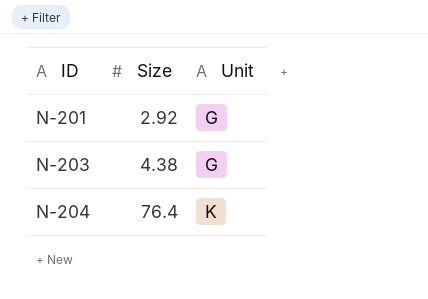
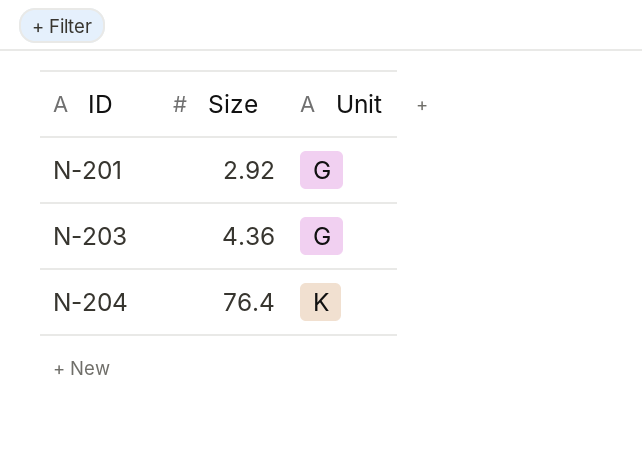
N-203 | Size: 4.38 -> 4.36

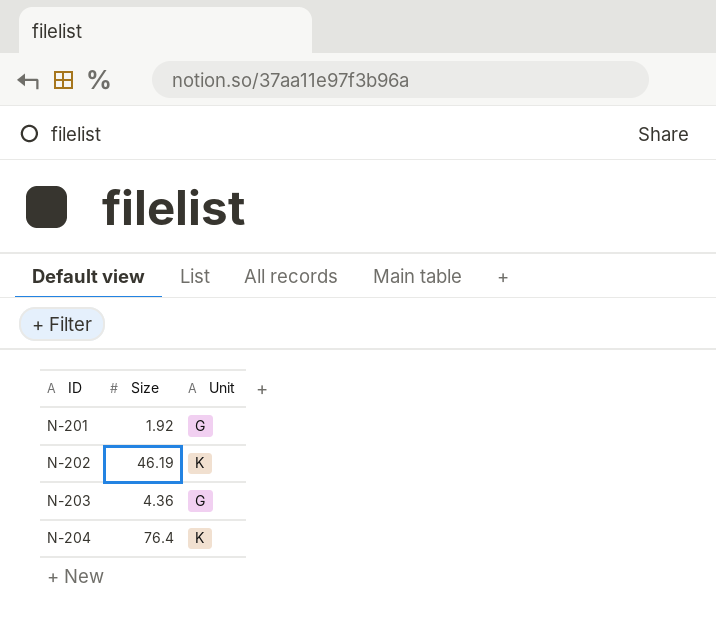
N-201 | Size: 2.92 -> 1.92
row N-202: none -> 46.19 | K

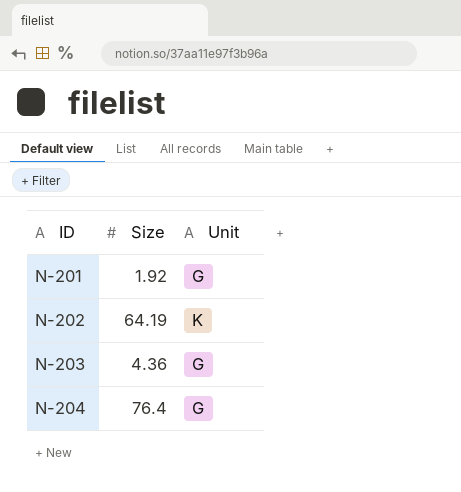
N-202 | Size: 46.19 -> 64.19
N-204 | Unit: K -> G

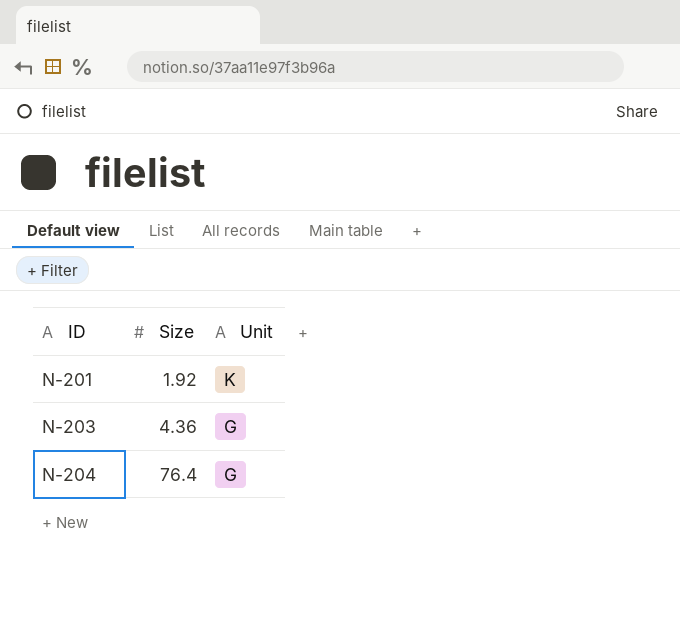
row N-202: 64.19 | K -> none
N-201 | Unit: G -> K

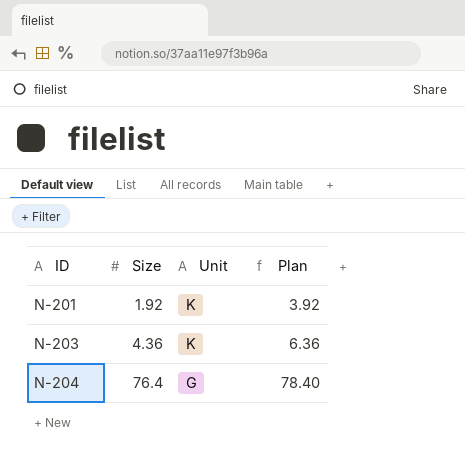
column Plan | formula: none -> [Size] + 2
N-203 | Unit: G -> K

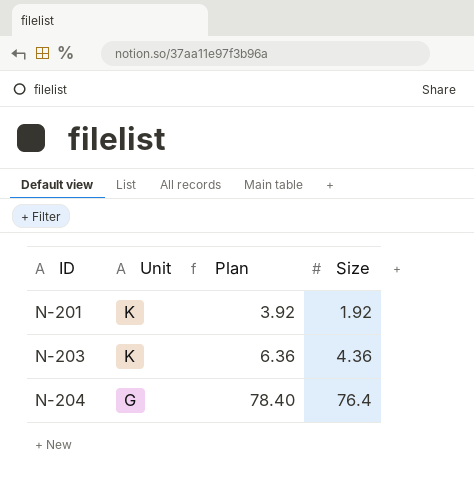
column Size | position: 2 -> 4

